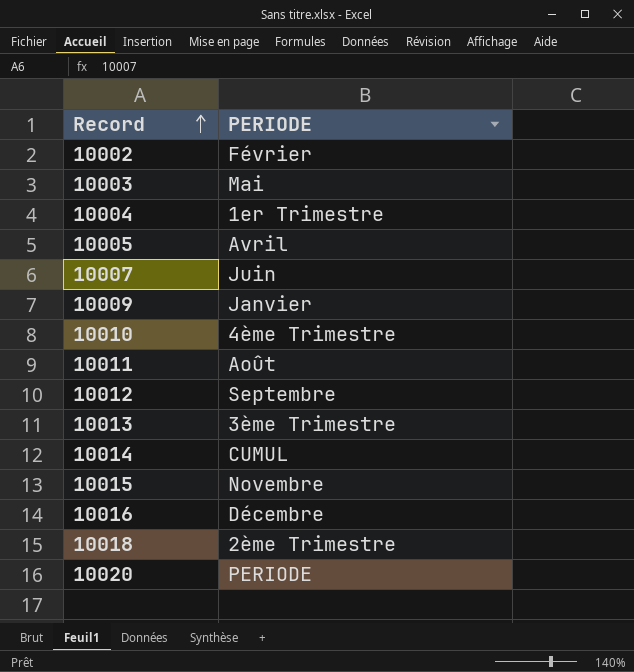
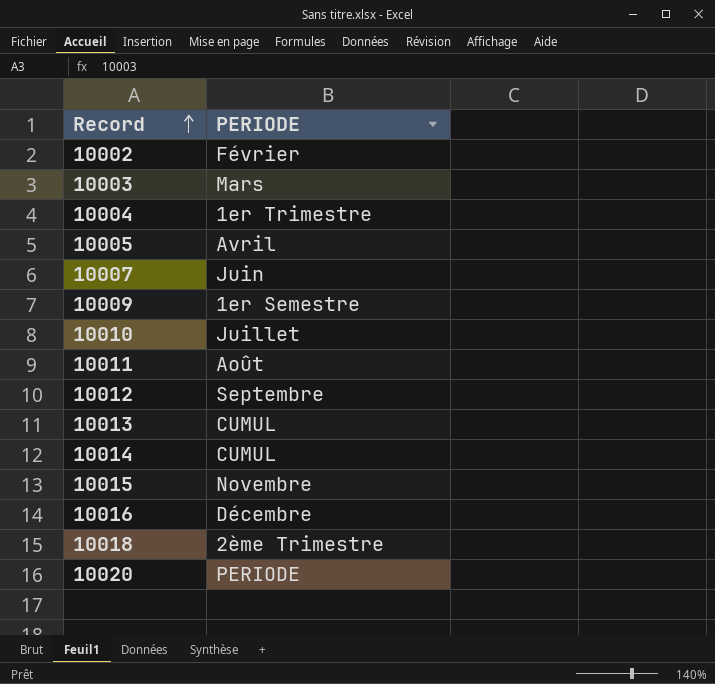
10003 | PERIODE: Mai -> Mars
10009 | PERIODE: Janvier -> 1er Semestre
10010 | PERIODE: 4ème Trimestre -> Juillet
10013 | PERIODE: 3ème Trimestre -> CUMUL

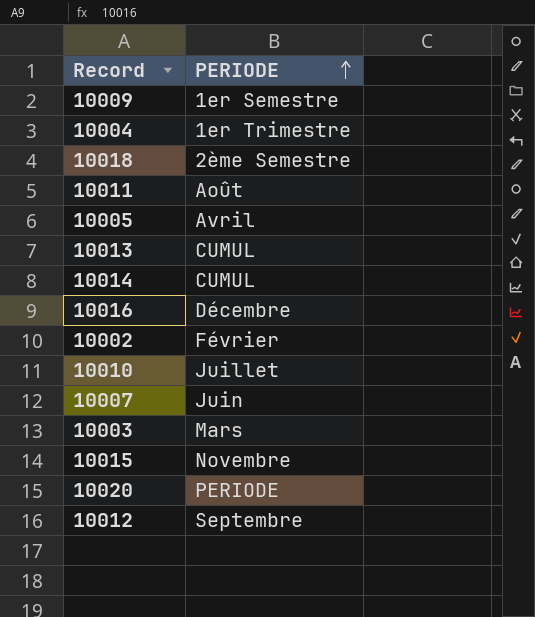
row order: Record ascending -> PERIODE ascending
10018 | PERIODE: 2ème Trimestre -> 2ème Semestre

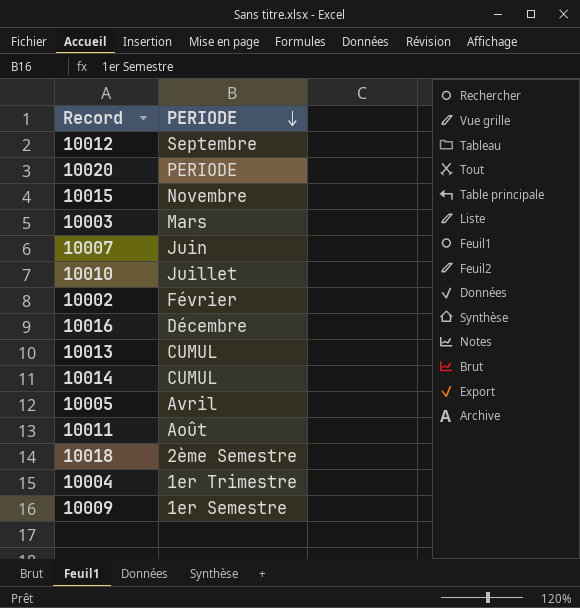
row order: PERIODE ascending -> PERIODE descending

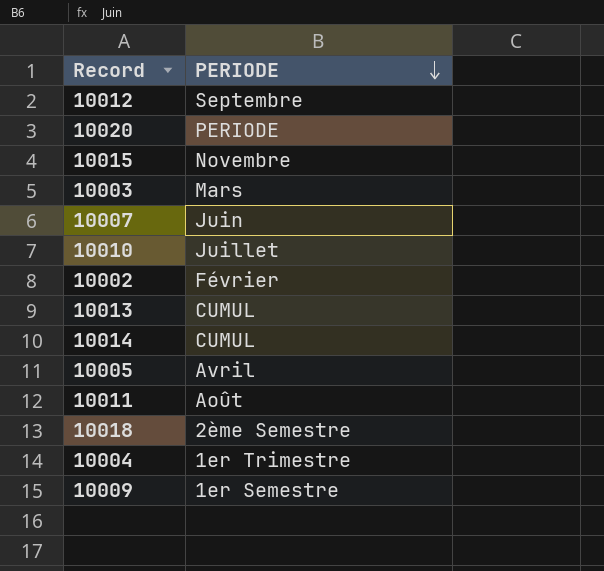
row 10016: Décembre -> none

